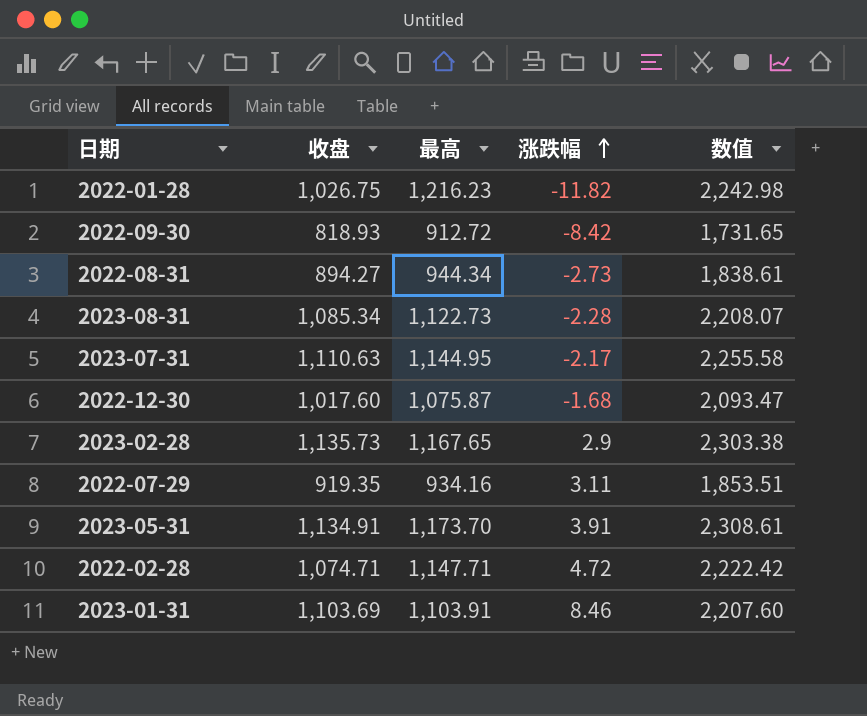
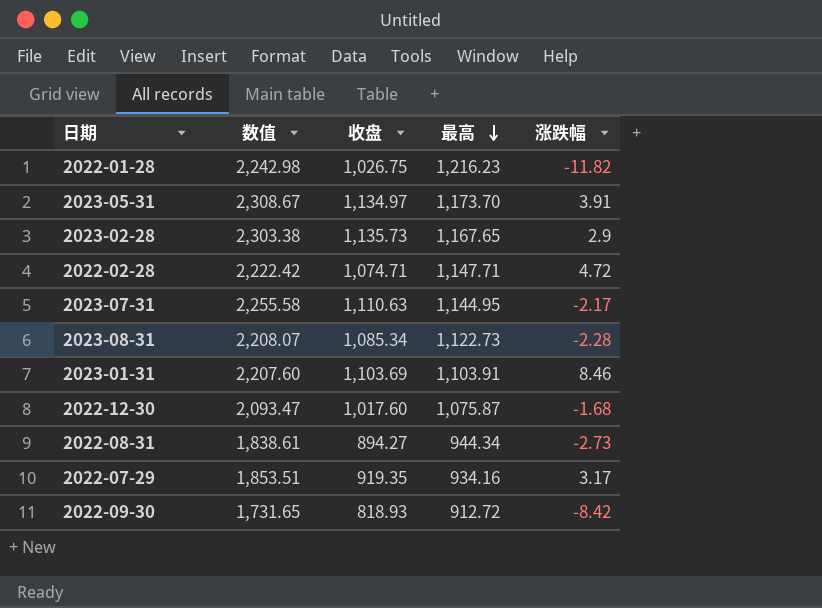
row order: 涨跌幅 ascending -> 最高 descending
column 数值 | position: 5 -> 2
2023-05-31 | 数值: 2,308.61 -> 2,308.67
2023-05-31 | 收盘: 1,134.91 -> 1,134.97
2022-07-29 | 涨跌幅: 3.11 -> 3.17

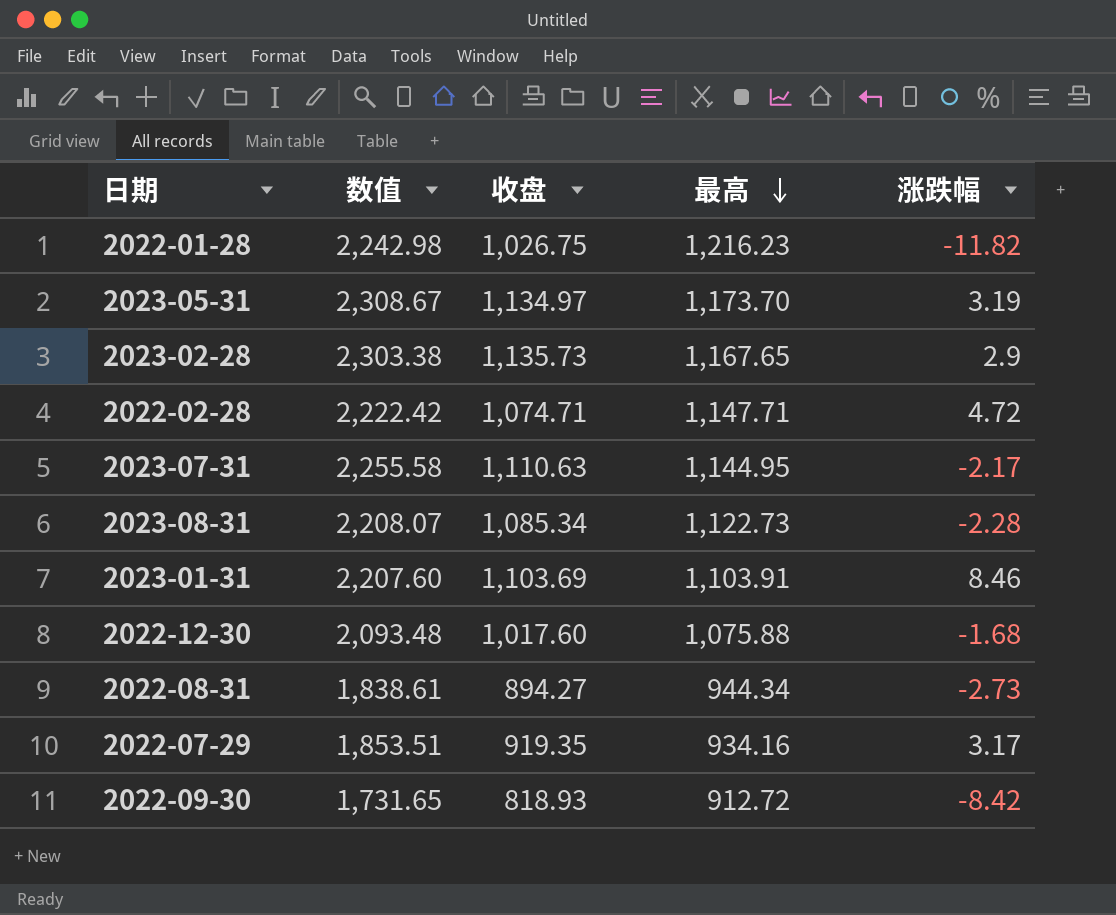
2023-05-31 | 涨跌幅: 3.91 -> 3.19
2022-12-30 | 数值: 2,093.47 -> 2,093.48
2022-12-30 | 最高: 1,075.87 -> 1,075.88

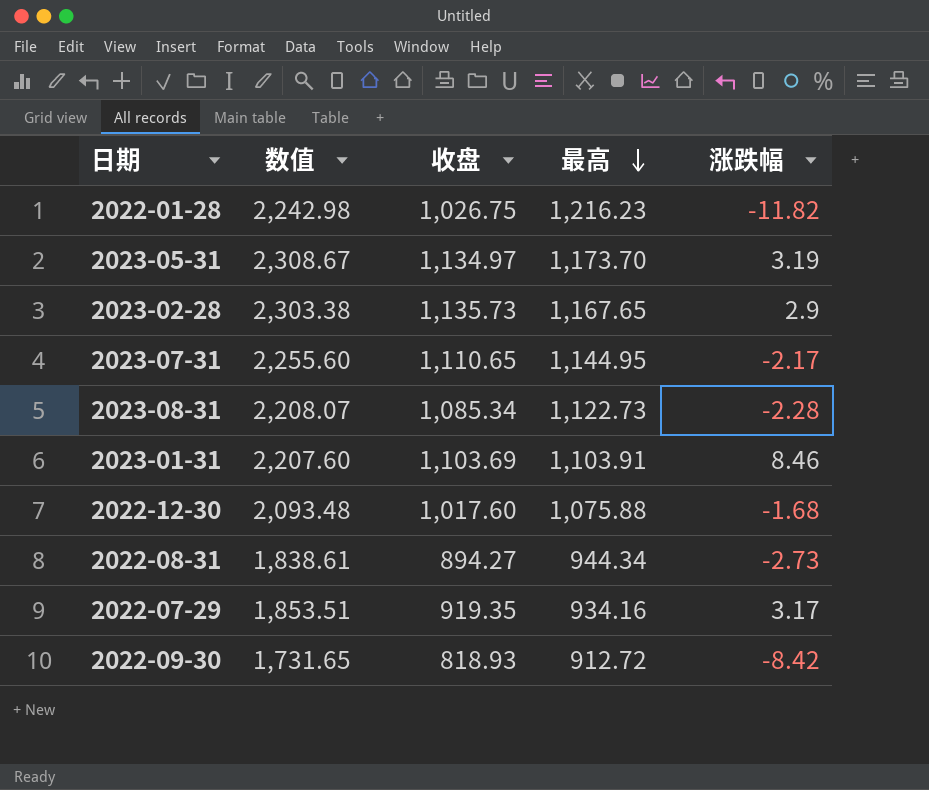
row 2022-02-28: 2,222.42 | 1,074.71 | 1,147.71 | 4.72 -> none
2023-07-31 | 数值: 2,255.58 -> 2,255.60
2023-07-31 | 收盘: 1,110.63 -> 1,110.65

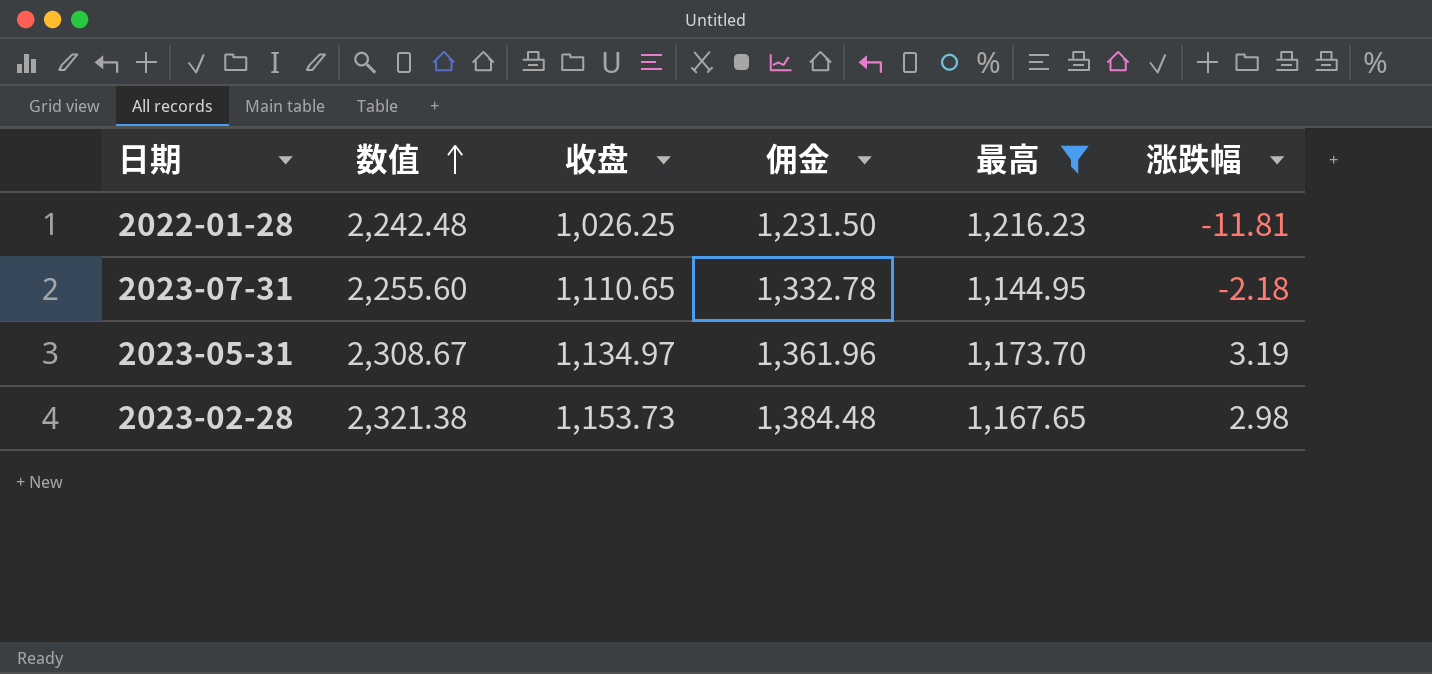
filter: none -> 最高 >= 1,144.95
row order: 最高 descending -> 数值 ascending
column 佣金 | formula: none -> [收盘] * 1.2
2022-01-28 | 数值: 2,242.98 -> 2,242.48
2022-01-28 | 收盘: 1,026.75 -> 1,026.25
2022-01-28 | 涨跌幅: -11.82 -> -11.81
2023-07-31 | 涨跌幅: -2.17 -> -2.18
2023-02-28 | 数值: 2,303.38 -> 2,321.38
2023-02-28 | 收盘: 1,135.73 -> 1,153.73
2023-02-28 | 涨跌幅: 2.9 -> 2.98

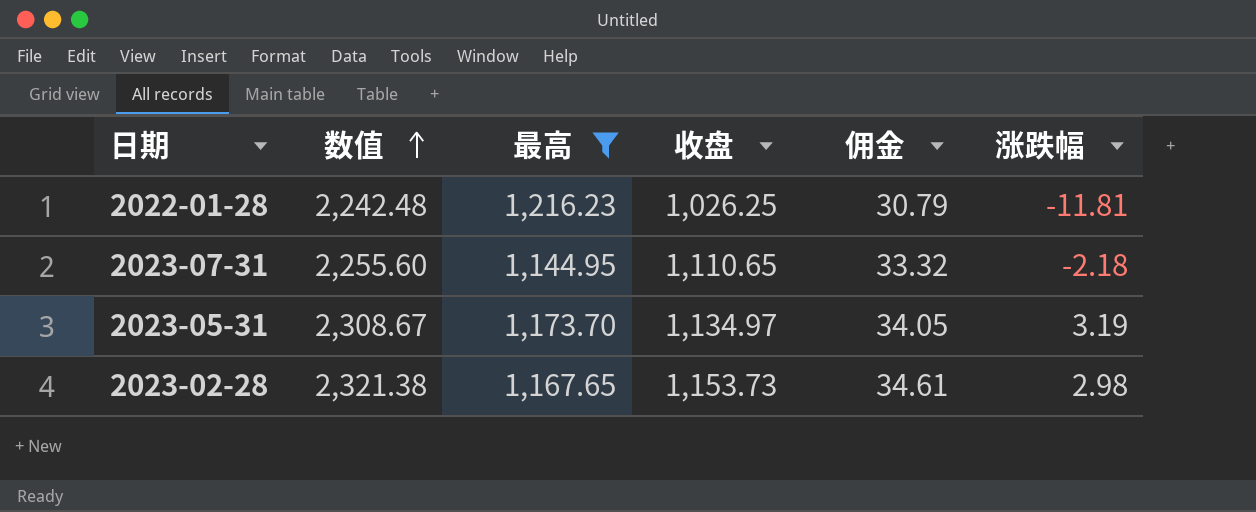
column 最高 | position: 5 -> 3
column 佣金 | formula: [收盘] * 1.2 -> [收盘] * 0.03

